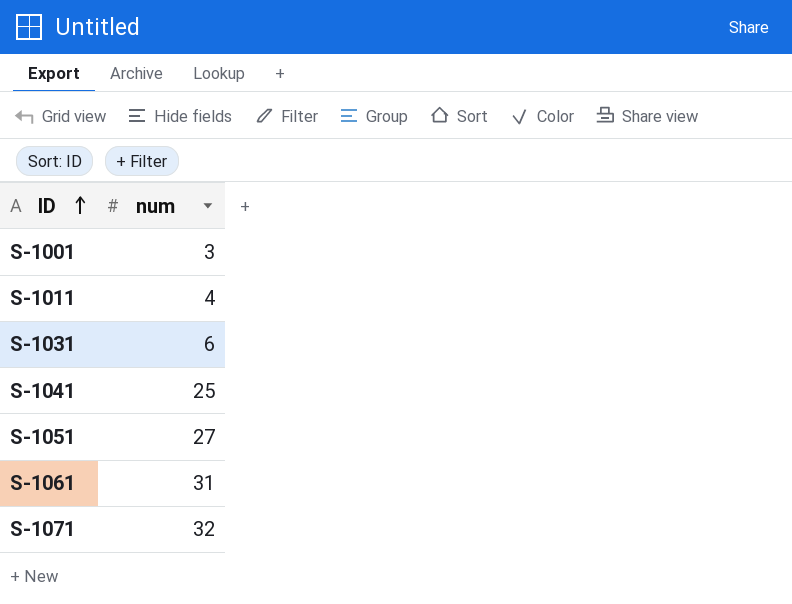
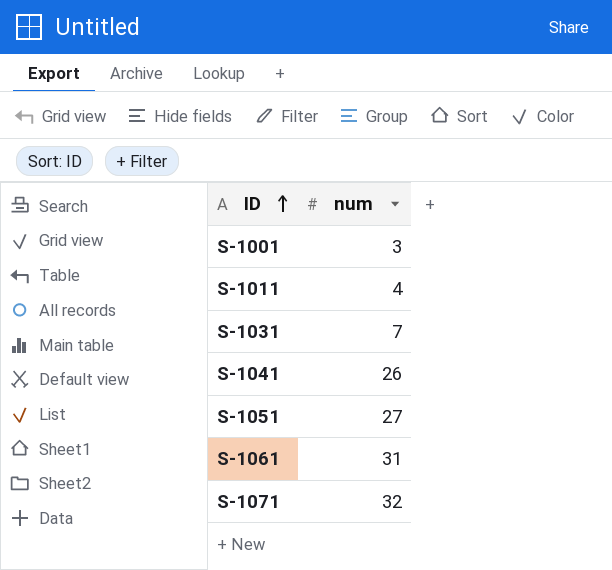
S-1031 | num: 6 -> 7
S-1041 | num: 25 -> 26

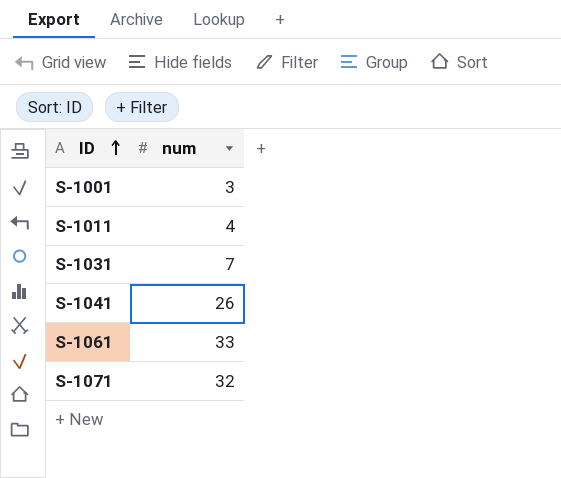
row S-1051: 27 -> none
S-1061 | num: 31 -> 33

